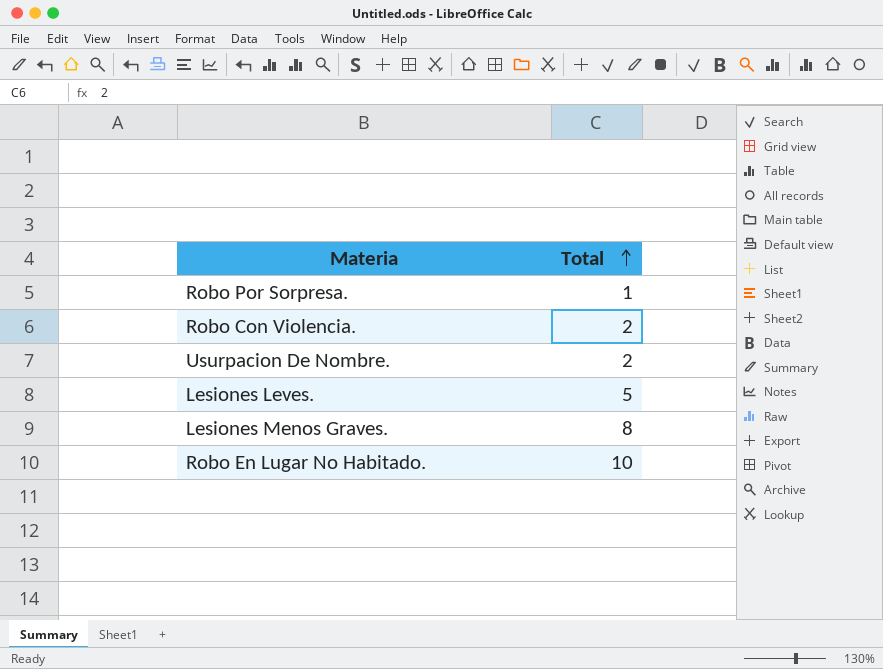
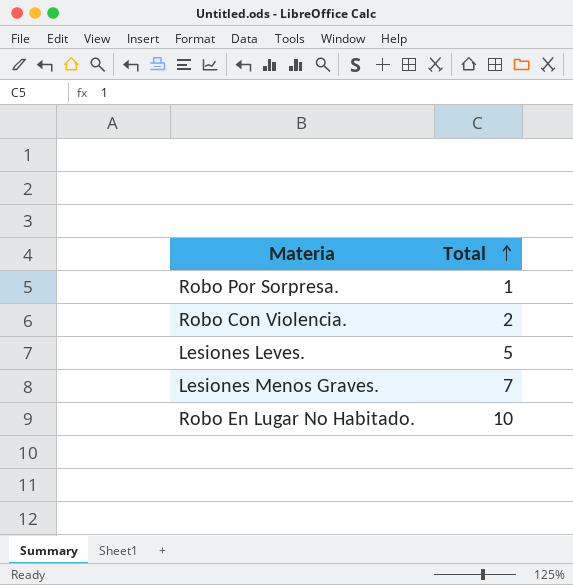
row Usurpacion De Nombre.: 2 -> none
Lesiones Menos Graves. | Total: 8 -> 7

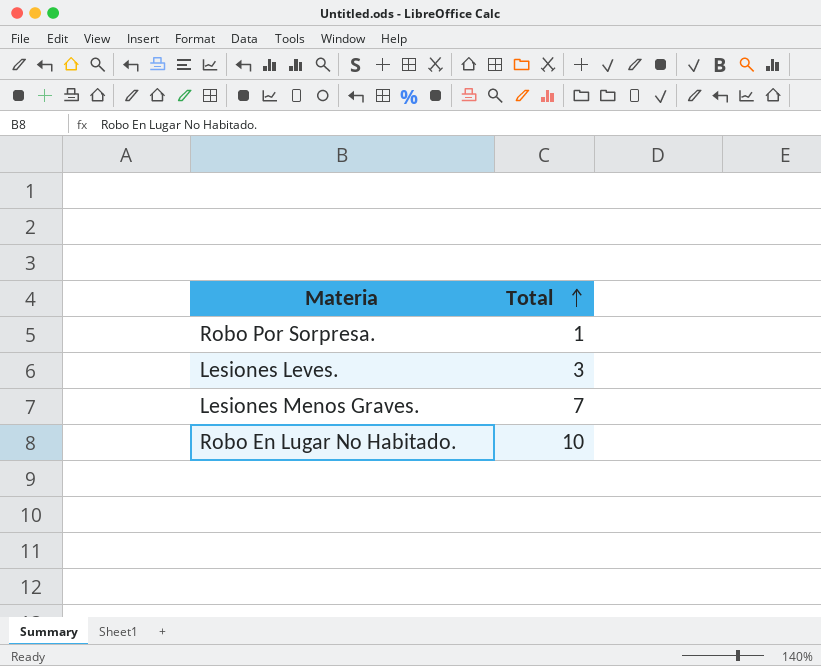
row Robo Con Violencia.: 2 -> none
Lesiones Leves. | Total: 5 -> 3

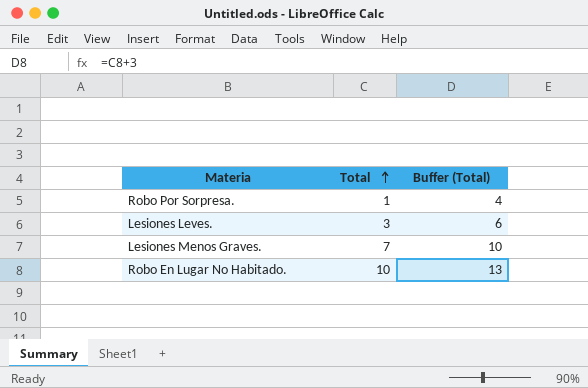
column Buffer (Total) | formula: none -> [Total] + 3

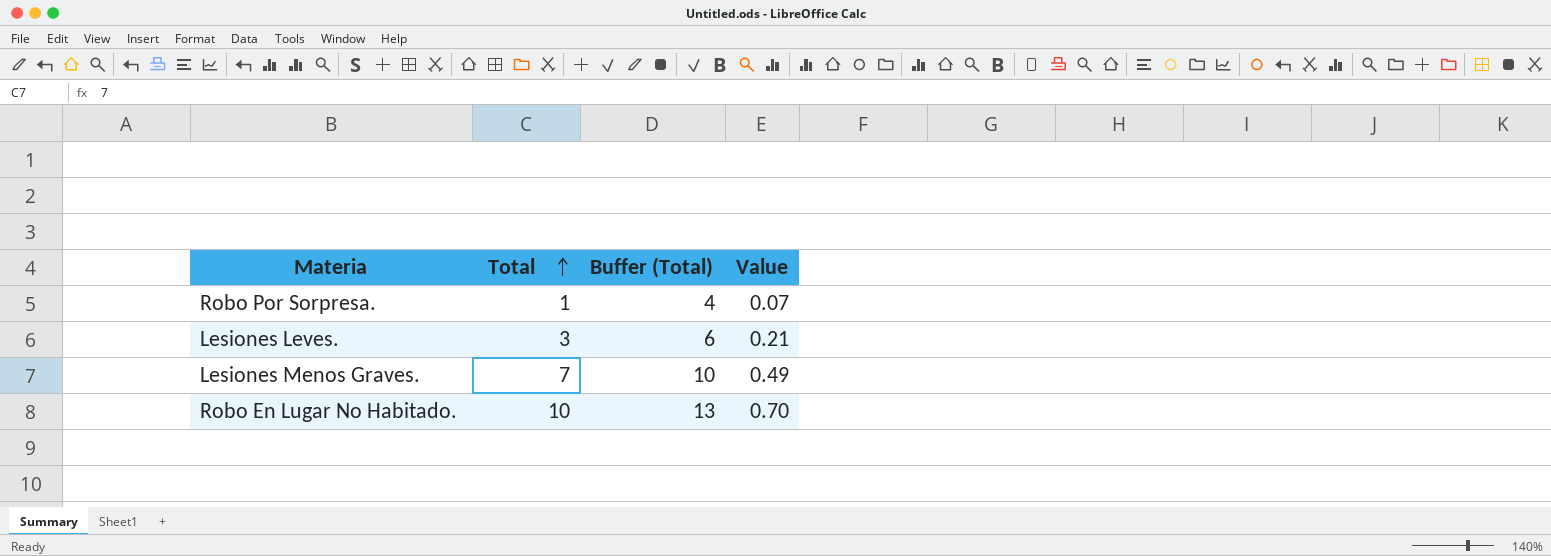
column Value | formula: none -> [Total] * 0.07

